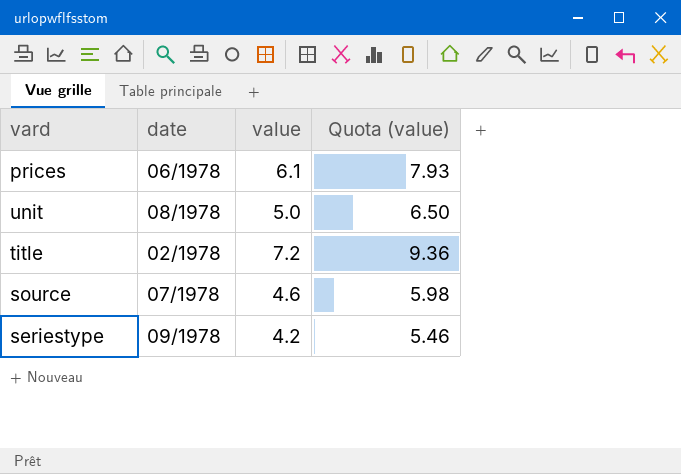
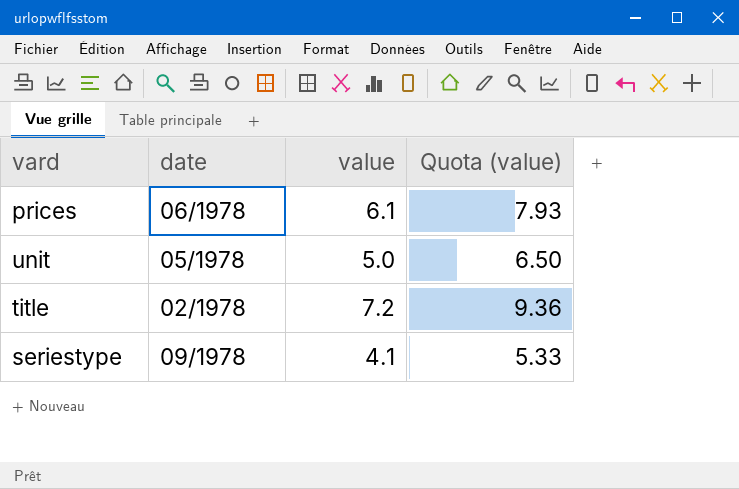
row source: 07/1978 | 4.6 | 5.98 -> none
unit | date: 08/1978 -> 05/1978
seriestype | value: 4.2 -> 4.1
seriestype | Quota (value): 5.46 -> 5.33

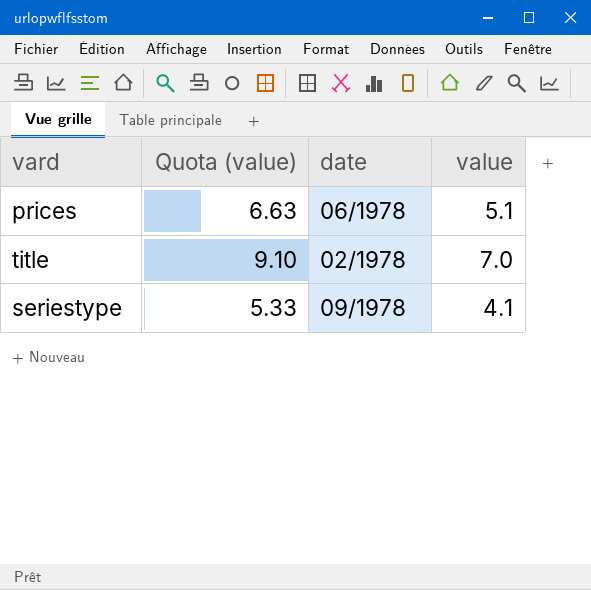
column Quota (value) | position: 4 -> 2
row unit: 05/1978 | 5.0 | 6.50 -> none
prices | Quota (value): 7.93 -> 6.63
prices | value: 6.1 -> 5.1
title | Quota (value): 9.36 -> 9.10
title | value: 7.2 -> 7.0

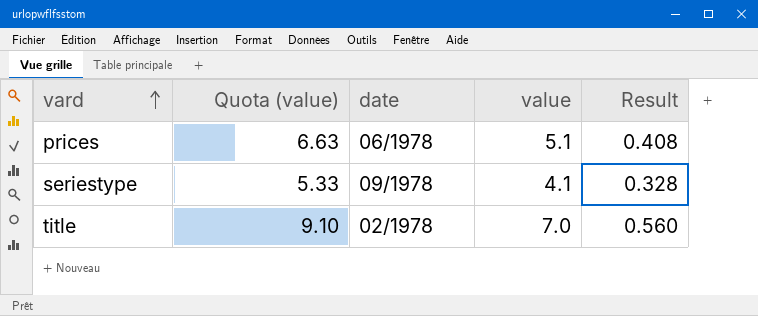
row order: none -> vard ascending
column Result | formula: none -> [value] * 0.08

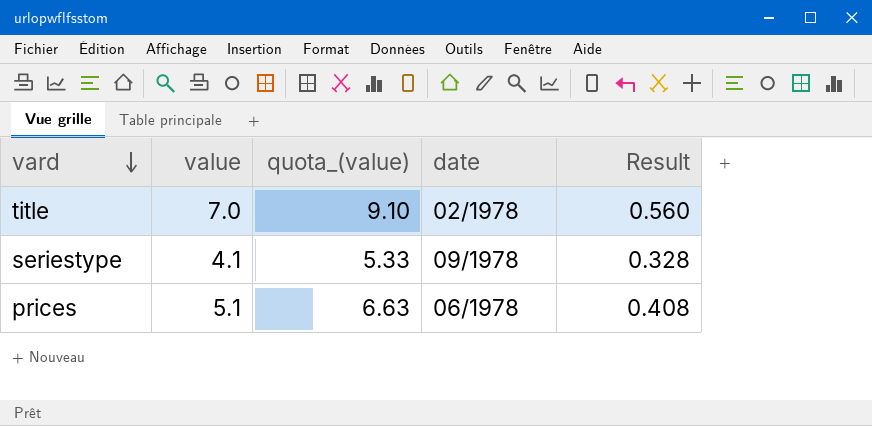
row order: vard ascending -> vard descending
column value | position: 4 -> 2
column name: Quota (value) -> quota_(value)

